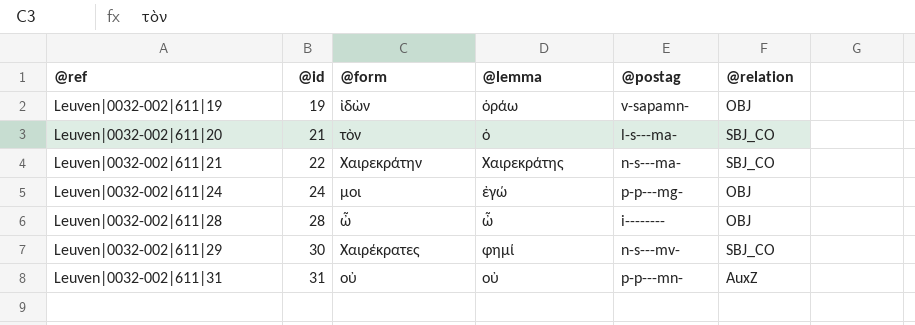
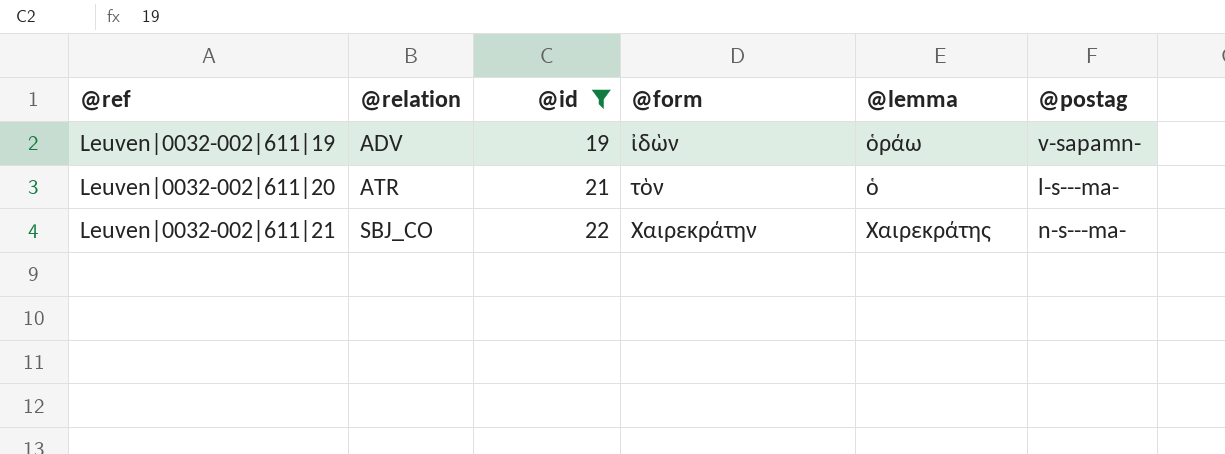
filter: none -> @id <= 22
column @relation | position: 6 -> 2
Leuven|0032-002|611|19 | @relation: OBJ -> ADV
Leuven|0032-002|611|20 | @relation: SBJ_CO -> ATR

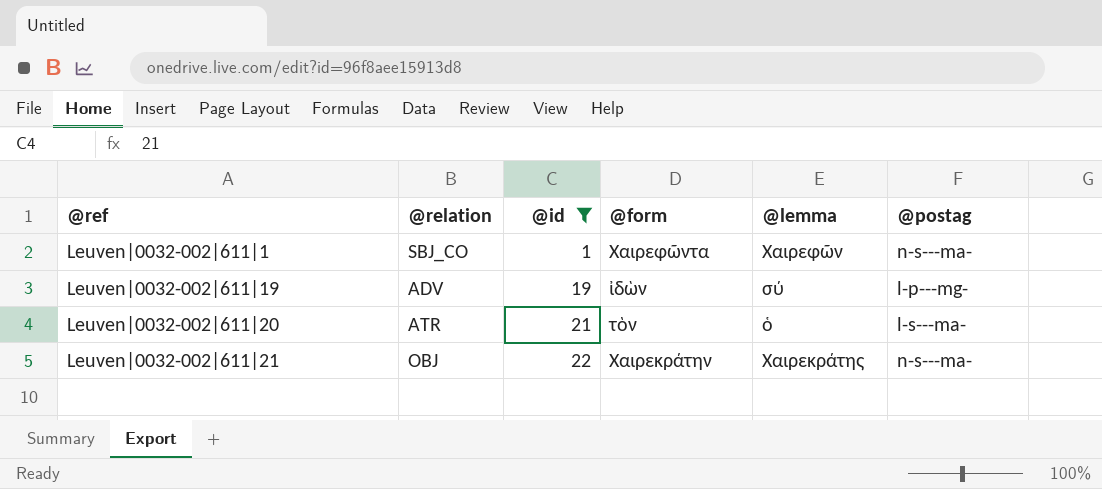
row Leuven|0032-002|611|1: none -> SBJ_CO | 1 | Χαιρεφῶντα | Χαιρεφῶν | n-s---ma-
Leuven|0032-002|611|19 | @lemma: ὁράω -> σύ
Leuven|0032-002|611|19 | @postag: v-sapamn- -> l-p---mg-
Leuven|0032-002|611|21 | @relation: SBJ_CO -> OBJ

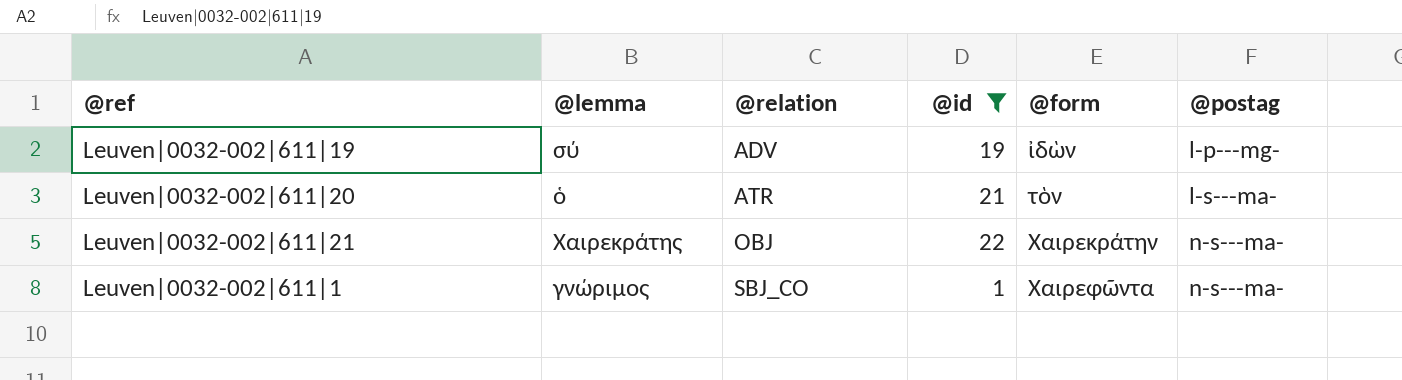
row order: @ref ascending -> @relation ascending
column @lemma | position: 5 -> 2
Leuven|0032-002|611|1 | @lemma: Χαιρεφῶν -> γνώριμος

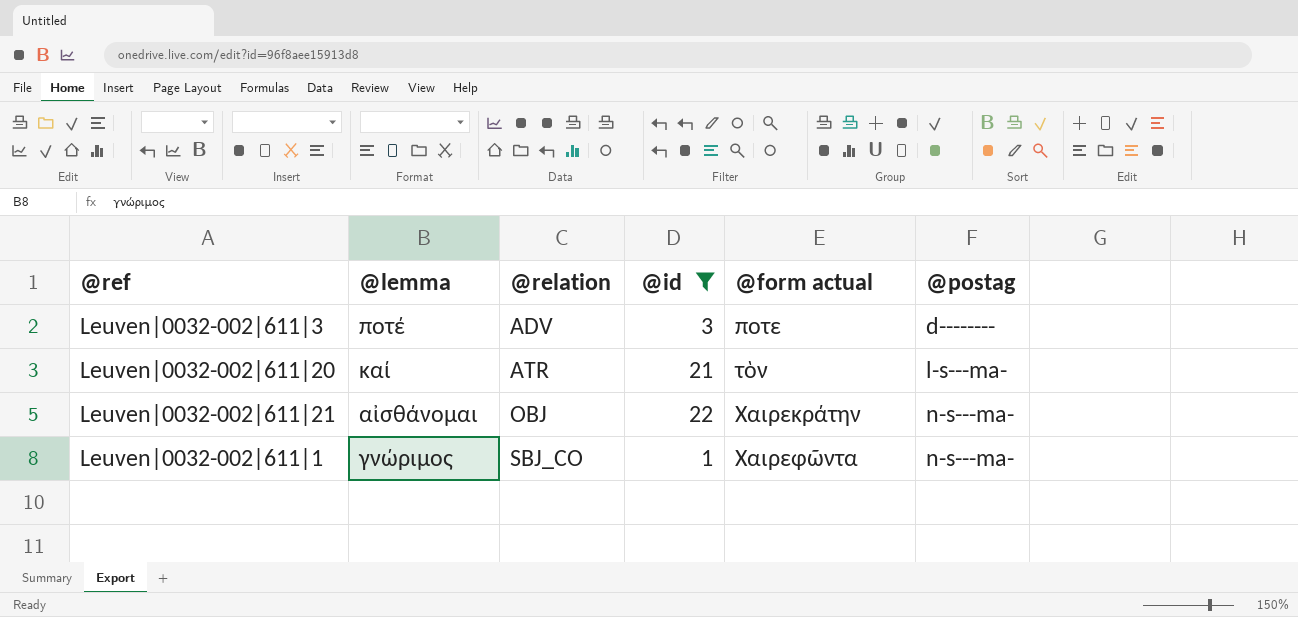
column name: @form -> @form actual
row Leuven|0032-002|611|19: σύ | ADV | 19 | ἰδὼν | l-p---mg- -> none
row Leuven|0032-002|611|3: none -> ποτέ | ADV | 3 | ποτε | d--------
Leuven|0032-002|611|20 | @lemma: ὁ -> καί
Leuven|0032-002|611|21 | @lemma: Χαιρεκράτης -> αἰσθάνομαι

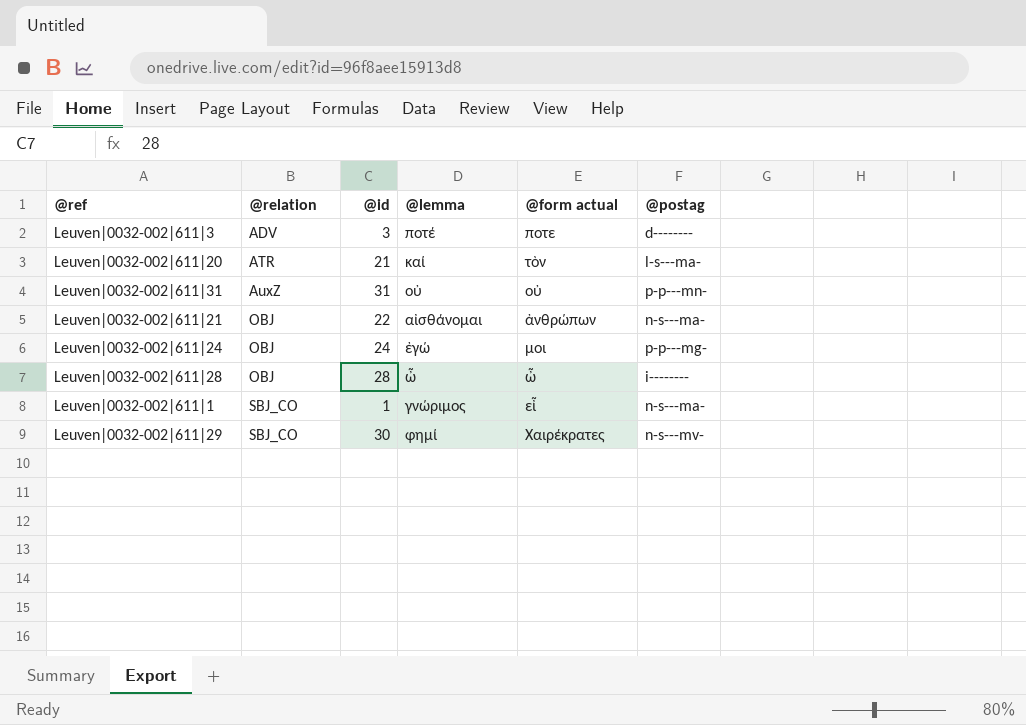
filter: @id <= 22 -> none
column @lemma | position: 2 -> 4
Leuven|0032-002|611|21 | @form actual: Χαιρεκράτην -> ἀνθρώπων
Leuven|0032-002|611|1 | @form actual: Χαιρεφῶντα -> εἶ

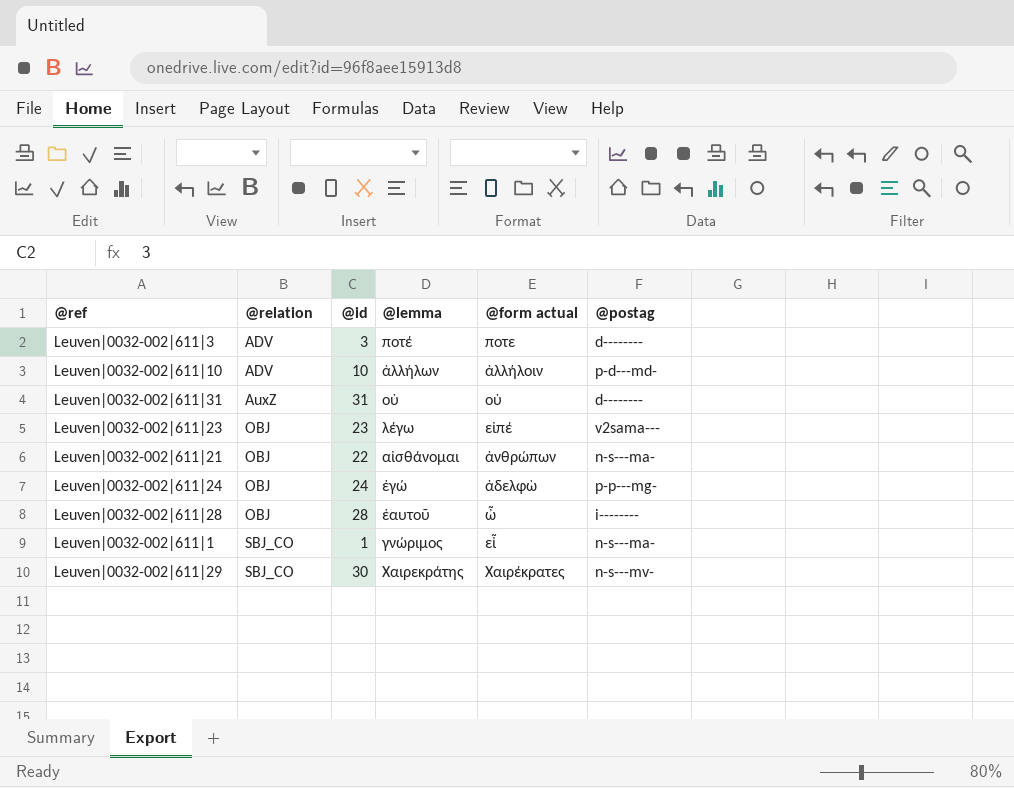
row Leuven|0032-002|611|20: ATR | 21 | καί | τὸν | l-s---ma- -> none
row Leuven|0032-002|611|10: none -> ADV | 10 | ἀλλήλων | ἀλλήλοιν | p-d---md-
Leuven|0032-002|611|31 | @postag: p-p---mn- -> d--------
row Leuven|0032-002|611|23: none -> OBJ | 23 | λέγω | εἰπέ | v2sama---
Leuven|0032-002|611|24 | @form actual: μοι -> ἀδελφὼ
Leuven|0032-002|611|28 | @lemma: ὦ -> ἑαυτοῦ
Leuven|0032-002|611|29 | @lemma: φημί -> Χαιρεκράτης

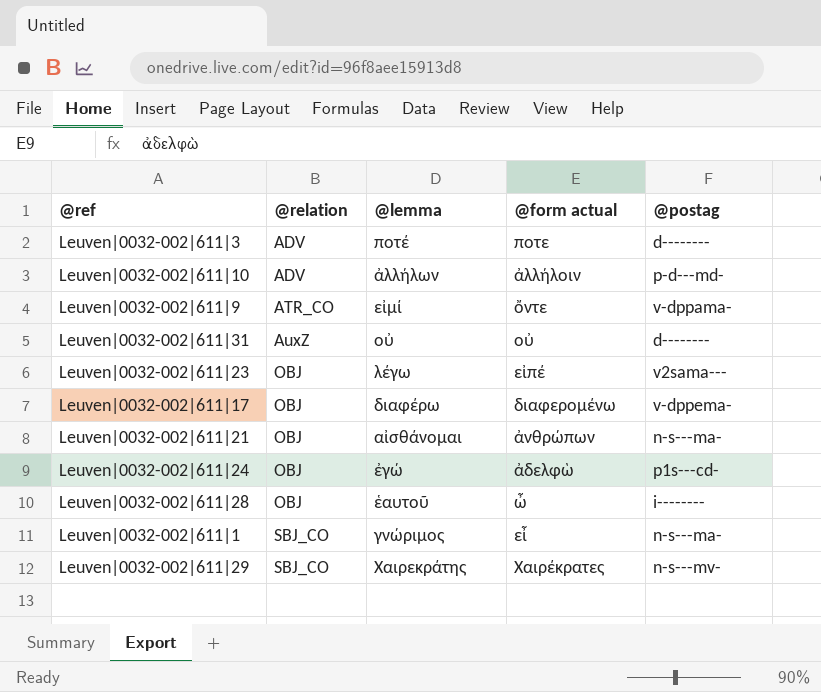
column @id | position: 3 -> none
row Leuven|0032-002|611|9: none -> ATR_CO | εἰμί | ὄντε | v-dppama-
row Leuven|0032-002|611|17: none -> OBJ | διαφέρω | διαφερομένω | v-dppema-
Leuven|0032-002|611|24 | @postag: p-p---mg- -> p1s---cd-

